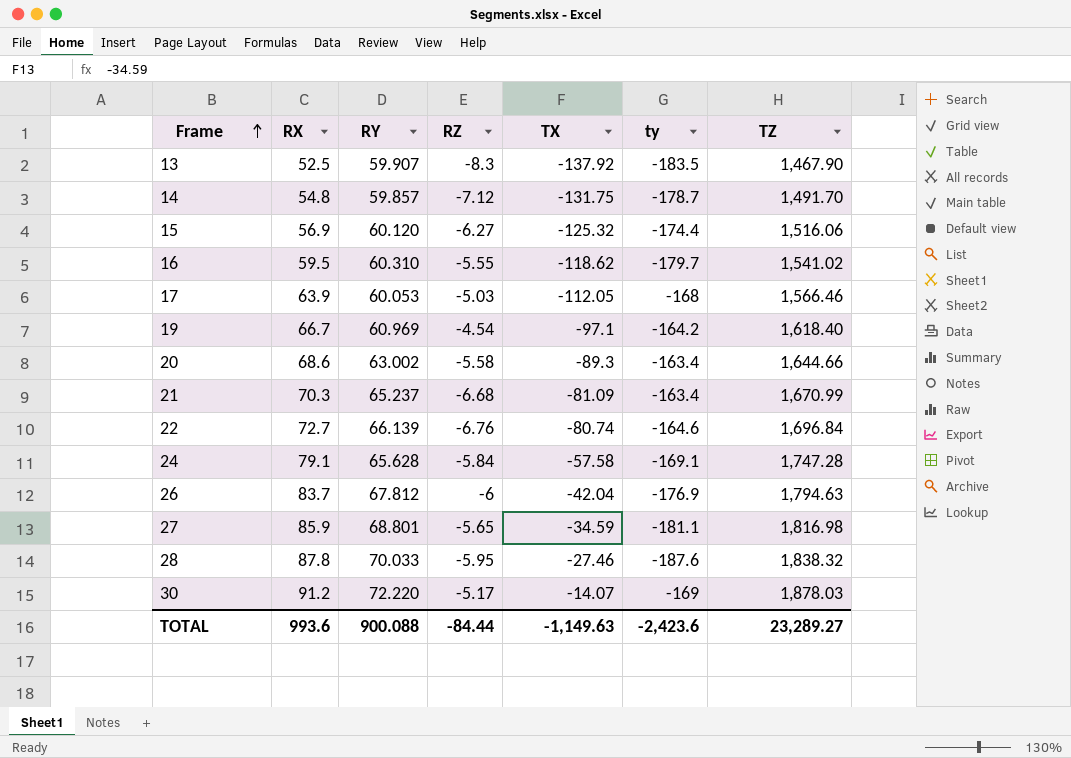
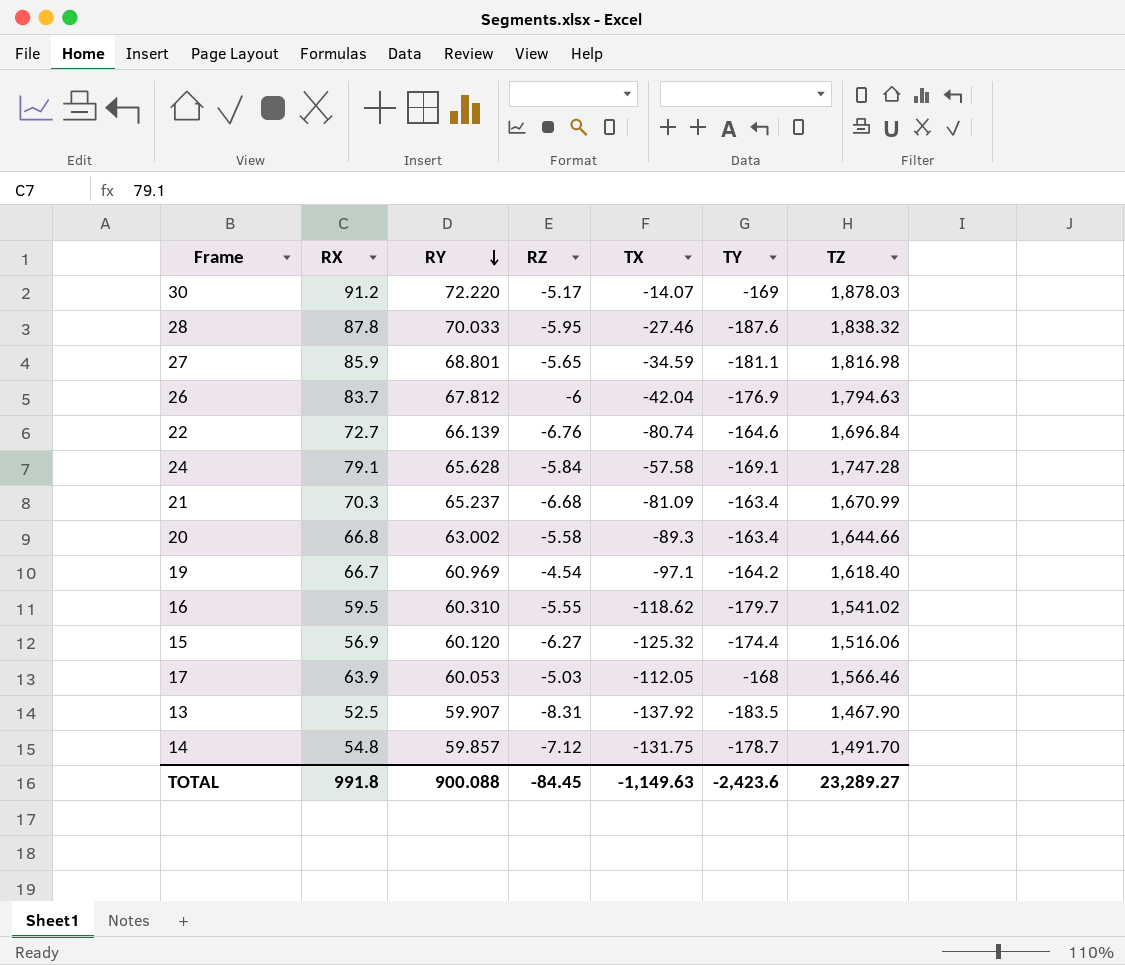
row order: Frame ascending -> RY descending
column name: ty -> TY
20 | RX: 68.6 -> 66.8
13 | RZ: -8.3 -> -8.31
TOTAL | RX: 993.6 -> 991.8
TOTAL | RZ: -84.44 -> -84.45

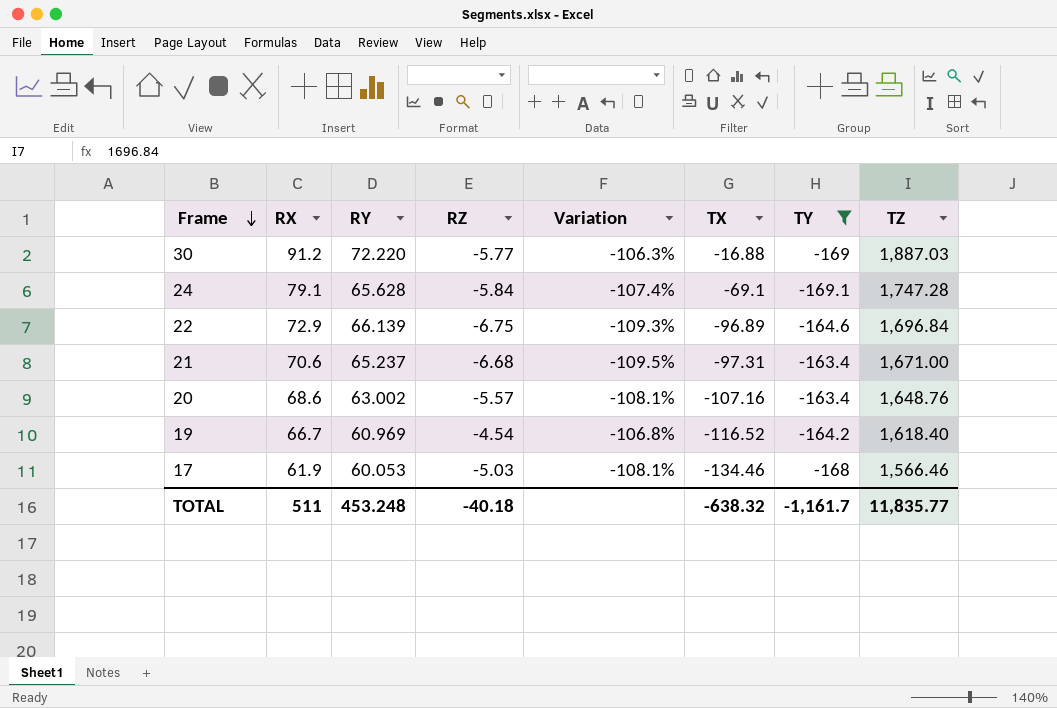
filter: none -> TY >= -169.1
row order: RY descending -> Frame descending
column Variation | formula: none -> ([RZ] - [RX]) / [RX]
30 | RZ: -5.17 -> -5.77
30 | TX: -14.07 -> -16.88
30 | TZ: 1,878.03 -> 1,887.03
24 | TX: -57.58 -> -69.1
22 | RX: 72.7 -> 72.9
22 | RZ: -6.76 -> -6.75
22 | TX: -80.74 -> -96.89
21 | RX: 70.3 -> 70.6
21 | TX: -81.09 -> -97.31
21 | TZ: 1,670.99 -> 1,671.00
20 | RX: 66.8 -> 68.6
20 | RZ: -5.58 -> -5.57
20 | TX: -89.3 -> -107.16
20 | TZ: 1,644.66 -> 1,648.76
19 | TX: -97.1 -> -116.52
17 | RX: 63.9 -> 61.9
17 | TX: -112.05 -> -134.46
TOTAL | RX: 991.8 -> 511
TOTAL | RY: 900.088 -> 453.248
TOTAL | RZ: -84.45 -> -40.18
TOTAL | TX: -1,149.63 -> -638.32
TOTAL | TY: -2,423.6 -> -1,161.7
TOTAL | TZ: 23,289.27 -> 11,835.77

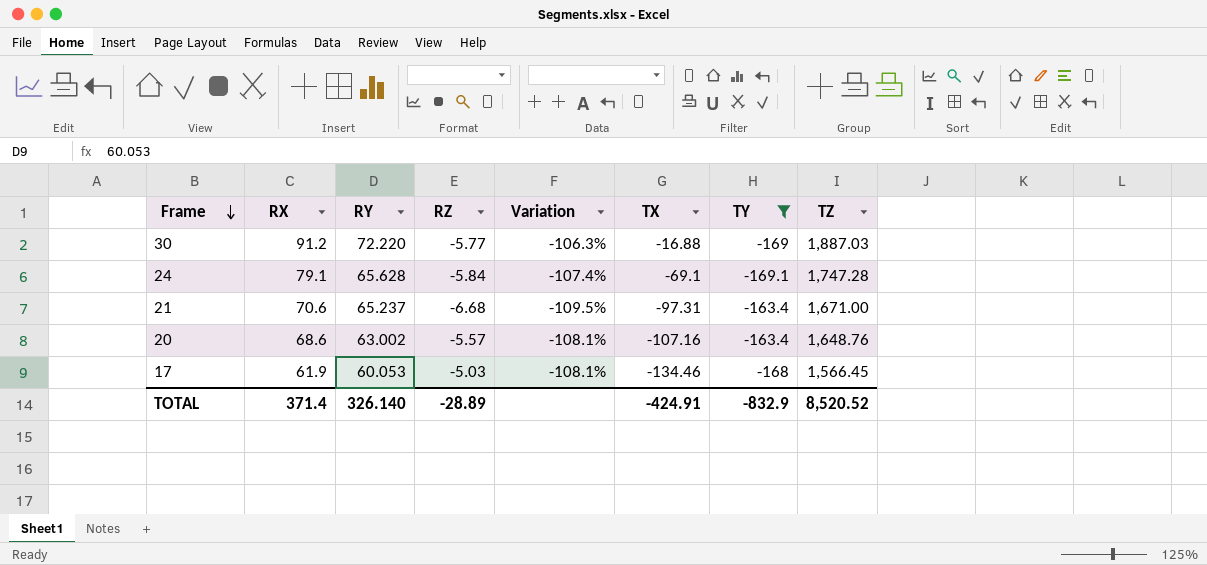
row 22: 72.9 | 66.139 | -6.75 | -109.3% | -96.89 | -164.6 | 1,696.84 -> none
row 19: 66.7 | 60.969 | -4.54 | -106.8% | -116.52 | -164.2 | 1,618.40 -> none
17 | TZ: 1,566.46 -> 1,566.45
TOTAL | RX: 511 -> 371.4
TOTAL | RY: 453.248 -> 326.140
TOTAL | RZ: -40.18 -> -28.89
TOTAL | TX: -638.32 -> -424.91
TOTAL | TY: -1,161.7 -> -832.9
TOTAL | TZ: 11,835.77 -> 8,520.52

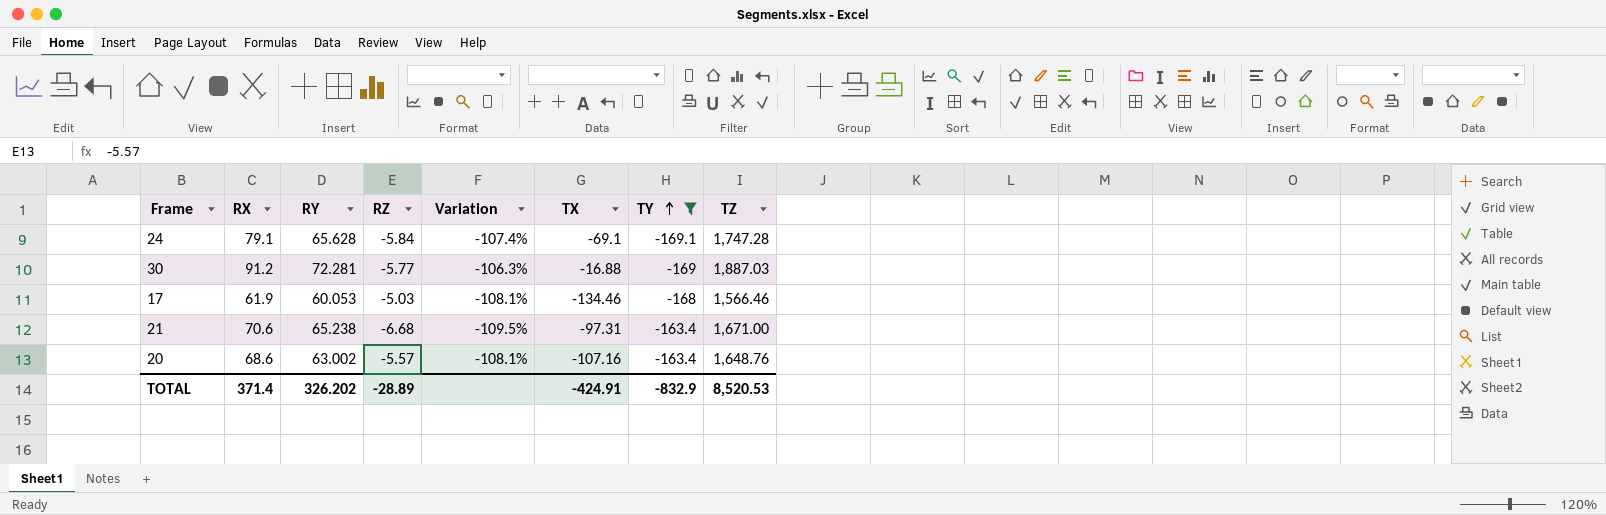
row order: Frame descending -> TY ascending
30 | RY: 72.220 -> 72.281
17 | TZ: 1,566.45 -> 1,566.46
21 | RY: 65.237 -> 65.238
TOTAL | RY: 326.140 -> 326.202
TOTAL | TZ: 8,520.52 -> 8,520.53

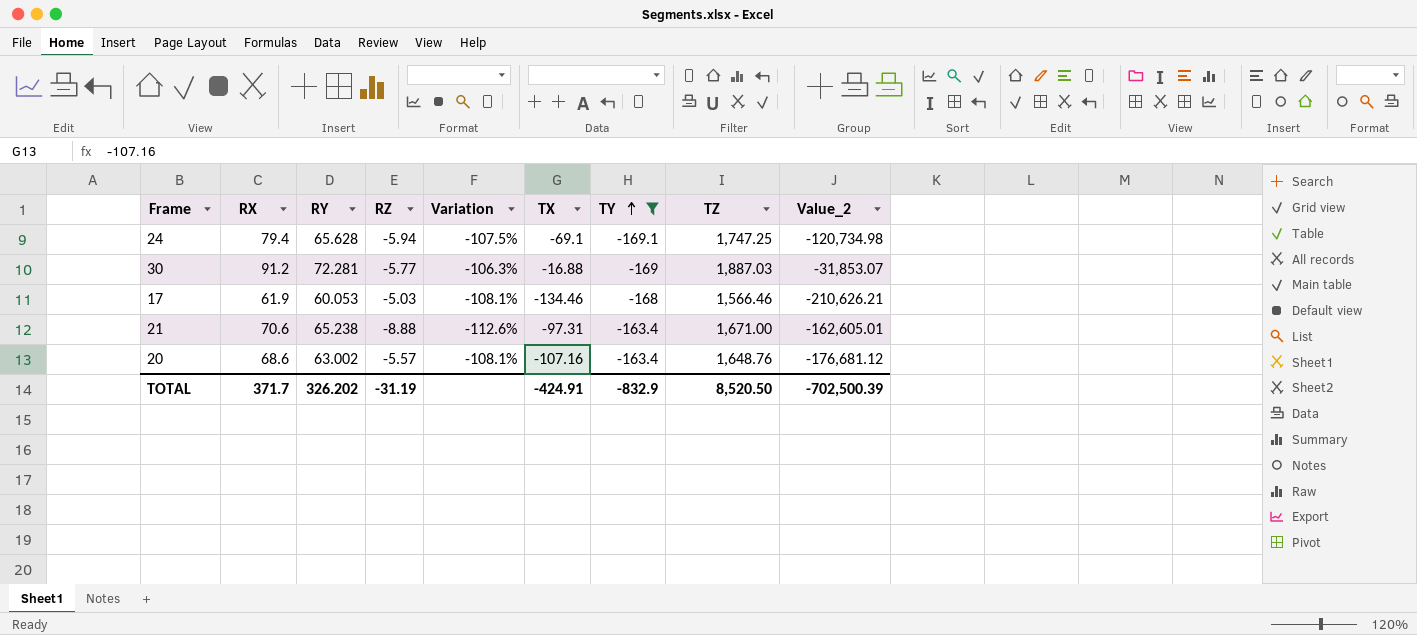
column Value_2 | formula: none -> [TX] * [TZ]
24 | RX: 79.1 -> 79.4
24 | RZ: -5.84 -> -5.94
24 | Variation: -107.4% -> -107.5%
24 | TZ: 1,747.28 -> 1,747.25
21 | RZ: -6.68 -> -8.88
21 | Variation: -109.5% -> -112.6%
TOTAL | RX: 371.4 -> 371.7
TOTAL | RZ: -28.89 -> -31.19
TOTAL | TZ: 8,520.53 -> 8,520.50

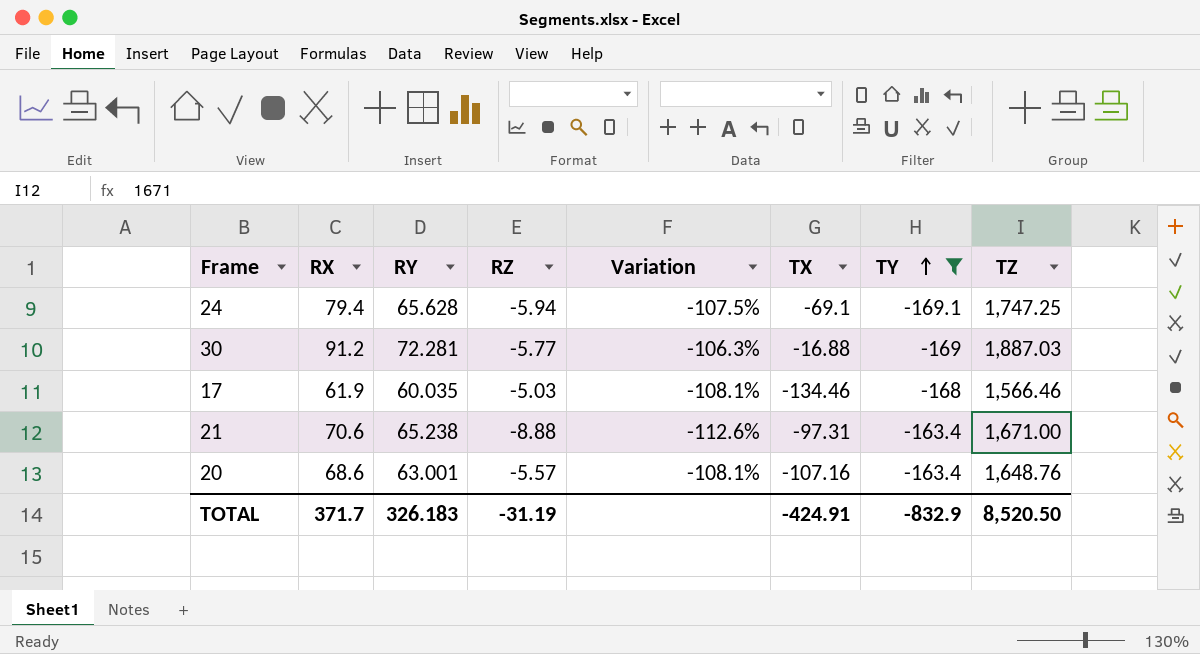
column Value_2 | formula: [TX] * [TZ] -> none
17 | RY: 60.053 -> 60.035
20 | RY: 63.002 -> 63.001
TOTAL | RY: 326.202 -> 326.183

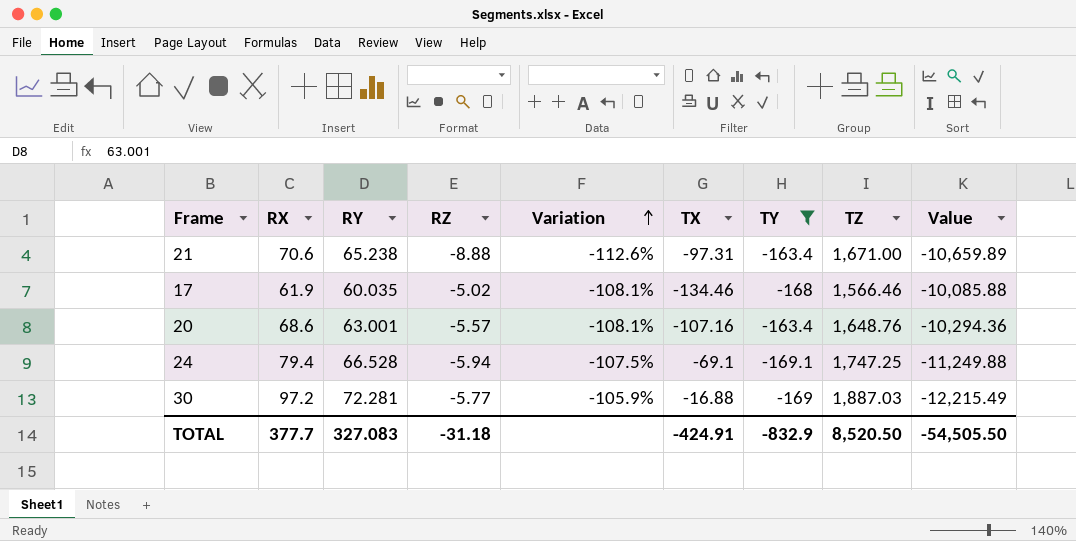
row order: TY ascending -> Variation ascending
column Value | formula: none -> [RY] * [TY]
17 | RZ: -5.03 -> -5.02
24 | RY: 65.628 -> 66.528
30 | RX: 91.2 -> 97.2
30 | Variation: -106.3% -> -105.9%
TOTAL | RX: 371.7 -> 377.7
TOTAL | RY: 326.183 -> 327.083
TOTAL | RZ: -31.19 -> -31.18

